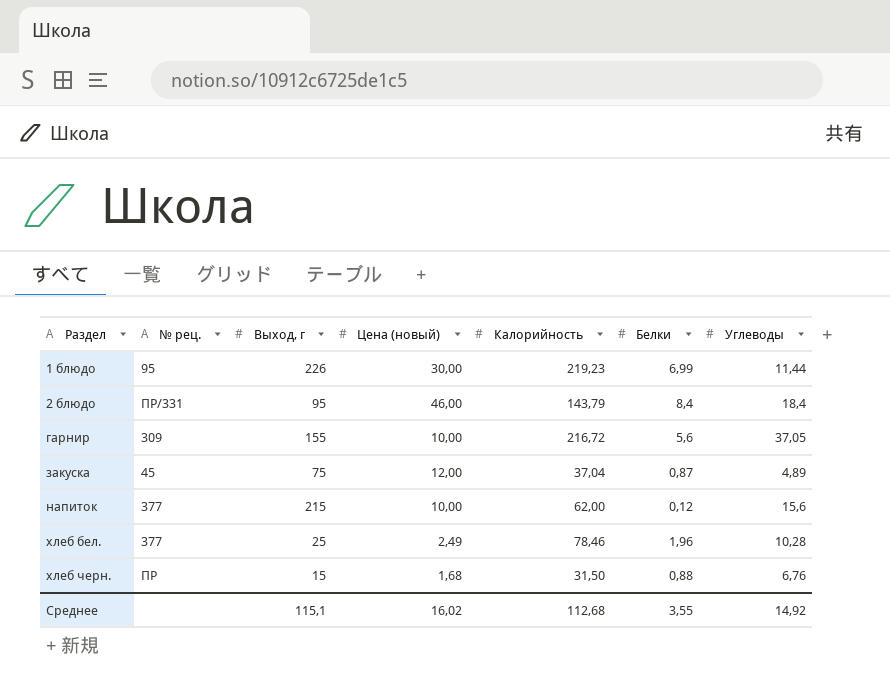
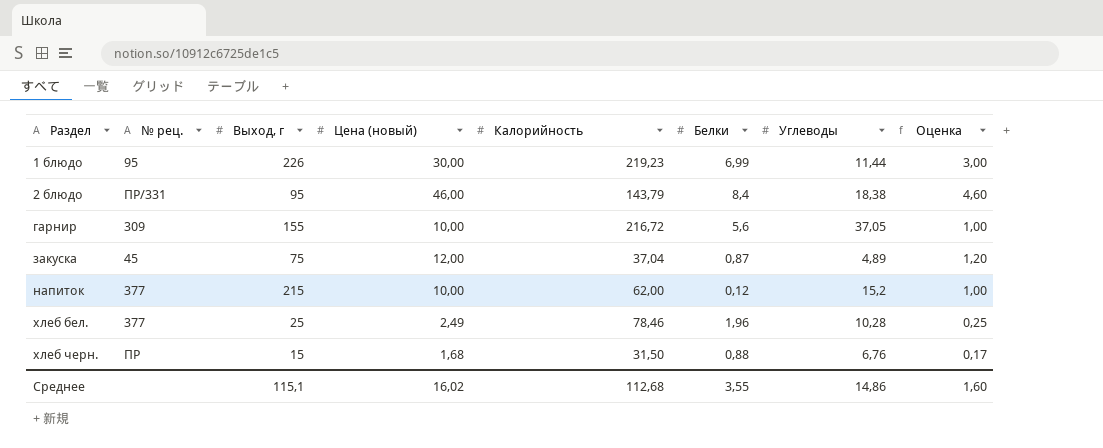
column Оценка | formula: none -> [Цена (новый)] * 0,1
2 блюдо | Углеводы: 18,4 -> 18,38
напиток | Углеводы: 15,6 -> 15,2
Среднее | Углеводы: 14,92 -> 14,86

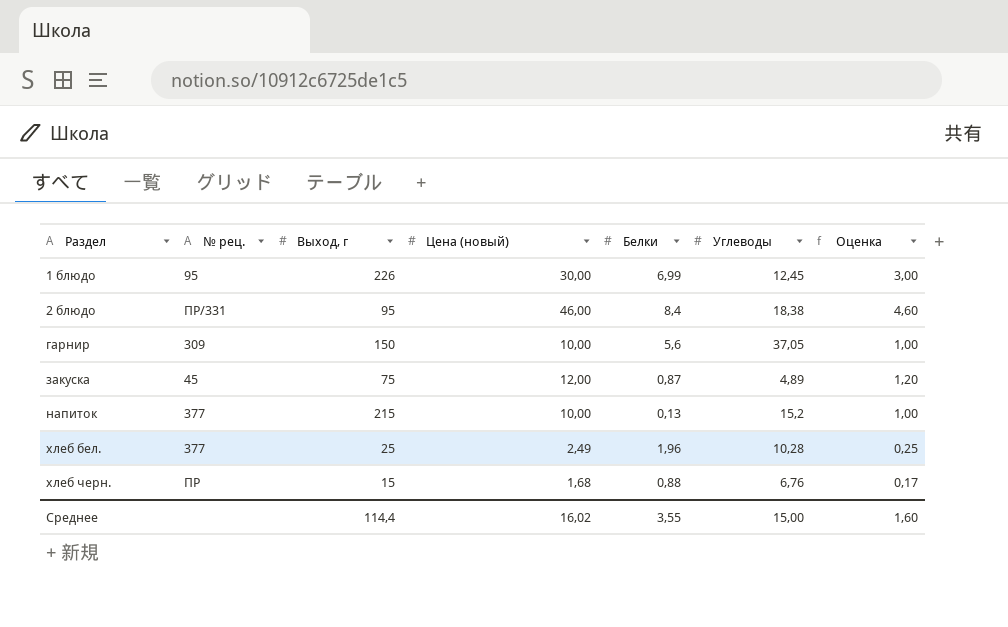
column Калорийность | position: 5 -> none
1 блюдо | Углеводы: 11,44 -> 12,45
гарнир | Выход, г: 155 -> 150
напиток | Белки: 0,12 -> 0,13
Среднее | Выход, г: 115,1 -> 114,4
Среднее | Углеводы: 14,86 -> 15,00

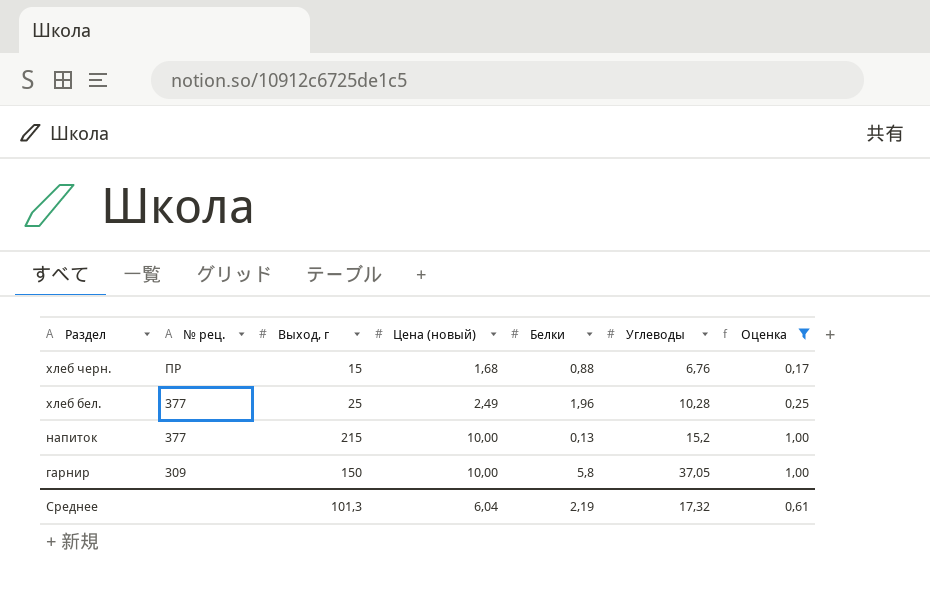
filter: none -> Оценка <= 1,00
row order: Раздел ascending -> Раздел descending
гарнир | Белки: 5,6 -> 5,8
Среднее | Выход, г: 114,4 -> 101,3
Среднее | Цена (новый): 16,02 -> 6,04
Среднее | Белки: 3,55 -> 2,19
Среднее | Углеводы: 15,00 -> 17,32
Среднее | Оценка: 1,60 -> 0,61

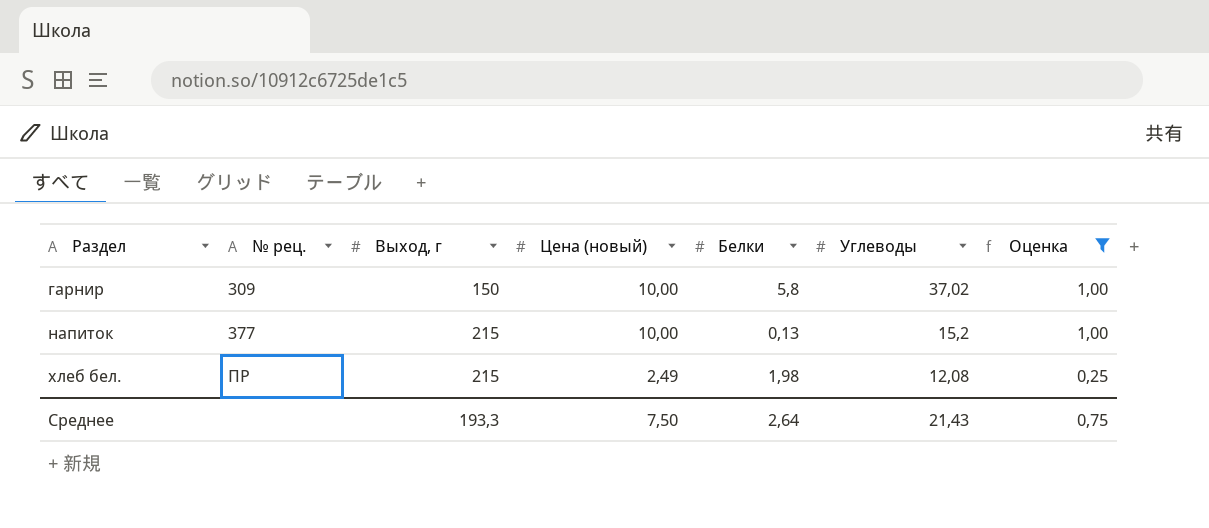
row order: Раздел descending -> Раздел ascending
row хлеб черн.: ПР | 15 | 1,68 | 0,88 | 6,76 | 0,17 -> none
гарнир | Углеводы: 37,05 -> 37,02
хлеб бел. | № рец.: 377 -> ПР
хлеб бел. | Выход, г: 25 -> 215
хлеб бел. | Белки: 1,96 -> 1,98
хлеб бел. | Углеводы: 10,28 -> 12,08
Среднее | Выход, г: 101,3 -> 193,3
Среднее | Цена (новый): 6,04 -> 7,50
Среднее | Белки: 2,19 -> 2,64
Среднее | Углеводы: 17,32 -> 21,43
Среднее | Оценка: 0,61 -> 0,75

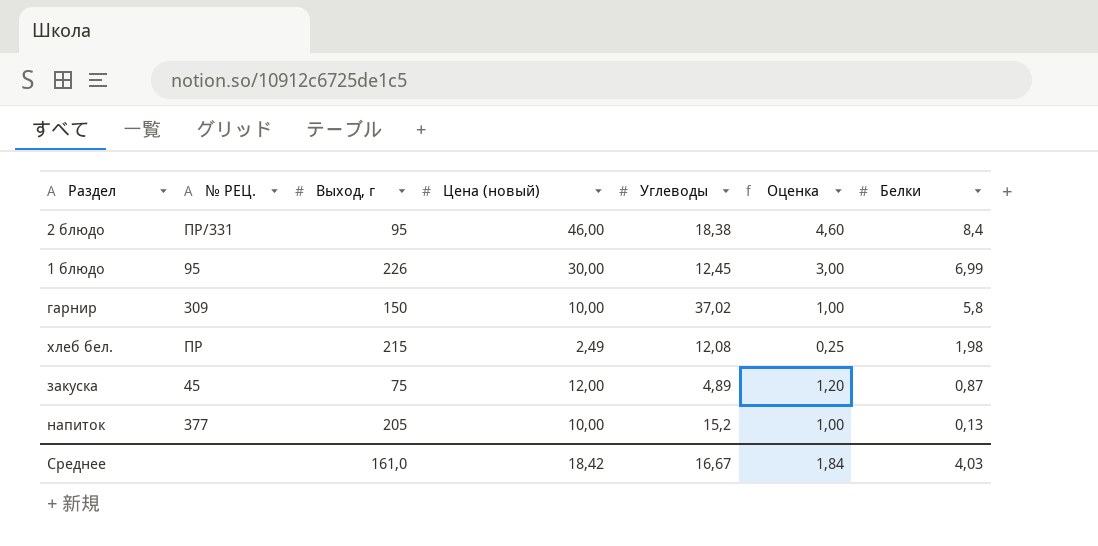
filter: Оценка <= 1,00 -> none
row order: Раздел ascending -> Белки descending
column name: № рец. -> № РЕЦ.
column Белки | position: 5 -> 7
напиток | Выход, г: 215 -> 205
Среднее | Выход, г: 193,3 -> 161,0
Среднее | Цена (новый): 7,50 -> 18,42
Среднее | Углеводы: 21,43 -> 16,67
Среднее | Оценка: 0,75 -> 1,84
Среднее | Белки: 2,64 -> 4,03

